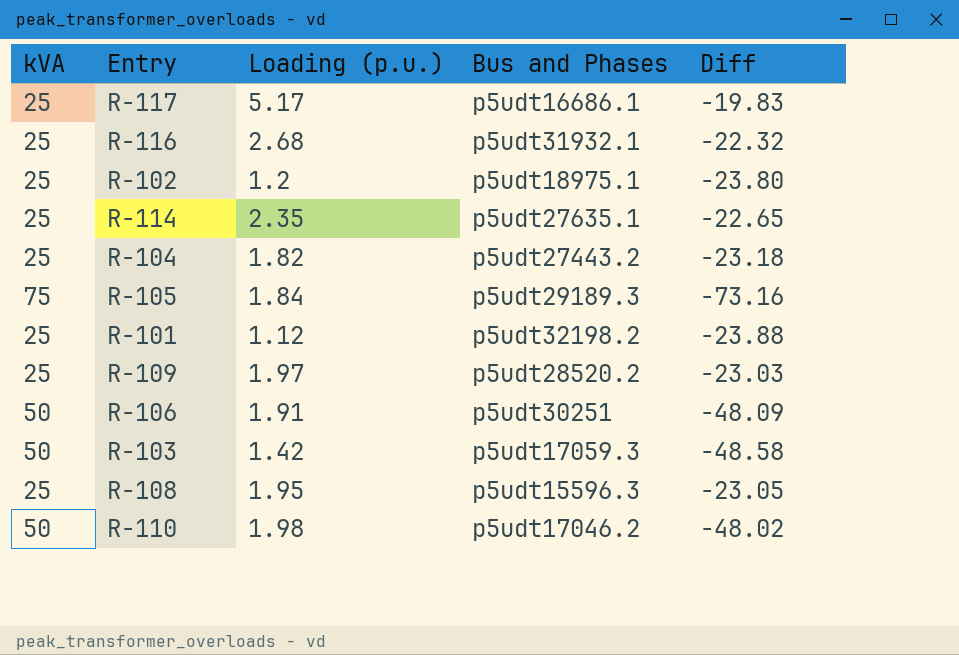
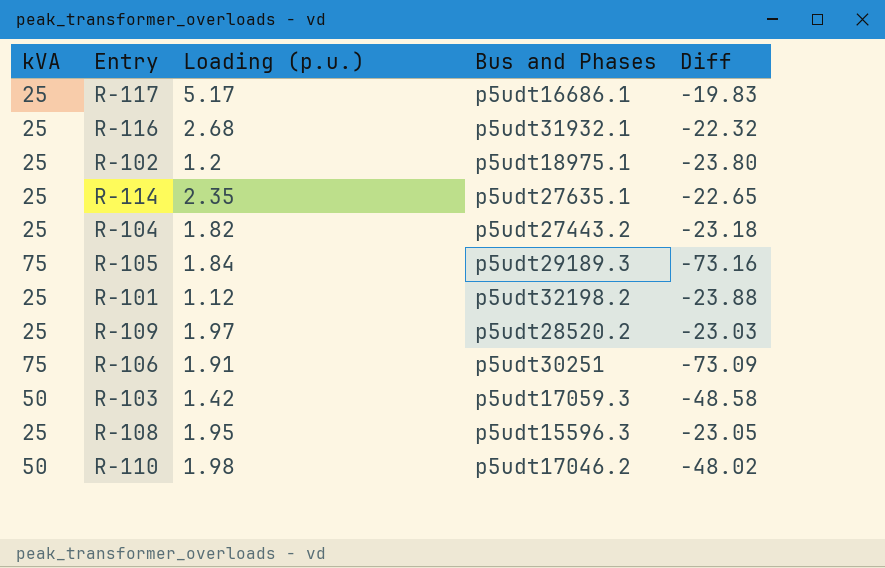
R-106 | kVA: 50 -> 75
R-106 | Diff: -48.09 -> -73.09

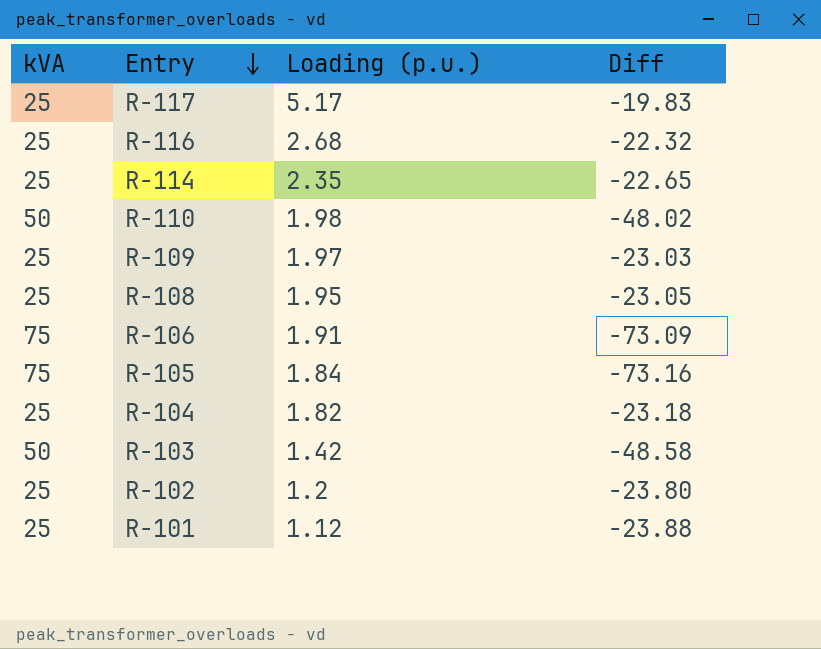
row order: none -> Entry descending
column Bus and Phases | position: 4 -> none

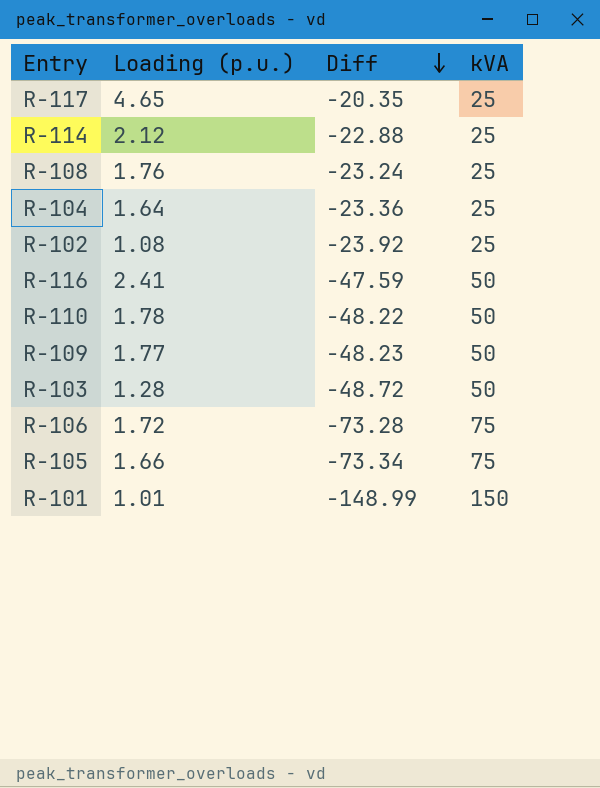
row order: Entry descending -> Diff descending
column kVA | position: 1 -> 4
R-117 | Loading (p.u.): 5.17 -> 4.65
R-117 | Diff: -19.83 -> -20.35
R-114 | Loading (p.u.): 2.35 -> 2.12
R-114 | Diff: -22.65 -> -22.88
R-108 | Loading (p.u.): 1.95 -> 1.76
R-108 | Diff: -23.05 -> -23.24
R-104 | Loading (p.u.): 1.82 -> 1.64
R-104 | Diff: -23.18 -> -23.36
R-102 | Loading (p.u.): 1.2 -> 1.08
R-102 | Diff: -23.80 -> -23.92
R-116 | Loading (p.u.): 2.68 -> 2.41
R-116 | Diff: -22.32 -> -47.59
R-116 | kVA: 25 -> 50
R-110 | Loading (p.u.): 1.98 -> 1.78
R-110 | Diff: -48.02 -> -48.22
R-109 | Loading (p.u.): 1.97 -> 1.77
R-109 | Diff: -23.03 -> -48.23
R-109 | kVA: 25 -> 50
R-103 | Loading (p.u.): 1.42 -> 1.28
R-103 | Diff: -48.58 -> -48.72
R-106 | Loading (p.u.): 1.91 -> 1.72
R-106 | Diff: -73.09 -> -73.28
R-105 | Loading (p.u.): 1.84 -> 1.66
R-105 | Diff: -73.16 -> -73.34
R-101 | Loading (p.u.): 1.12 -> 1.01
R-101 | Diff: -23.88 -> -148.99
R-101 | kVA: 25 -> 150

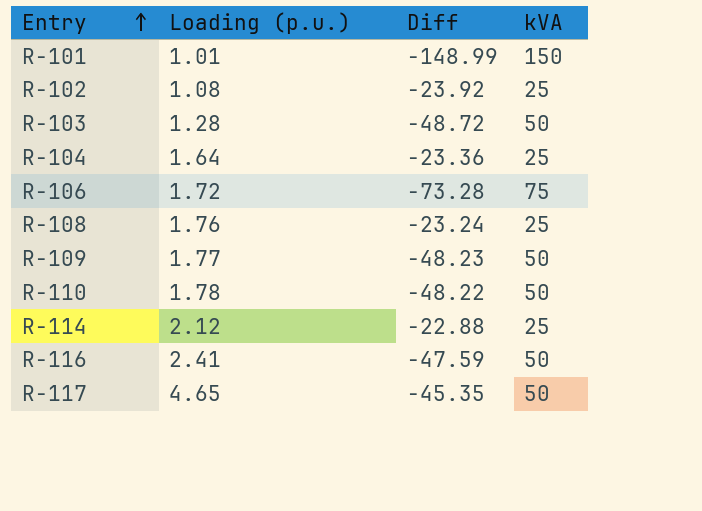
row order: Diff descending -> Entry ascending
row R-105: 1.66 | -73.34 | 75 -> none
R-117 | Diff: -20.35 -> -45.35
R-117 | kVA: 25 -> 50

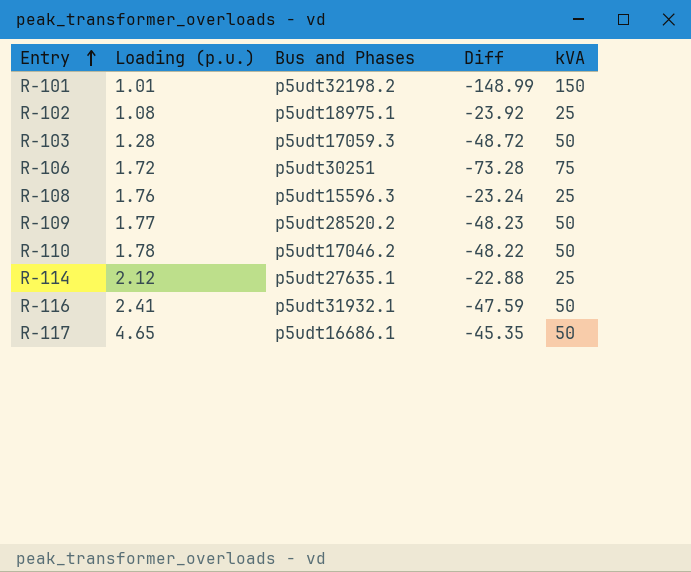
column Bus and Phases | position: none -> 3
row R-104: 1.64 | -23.36 | 25 -> none

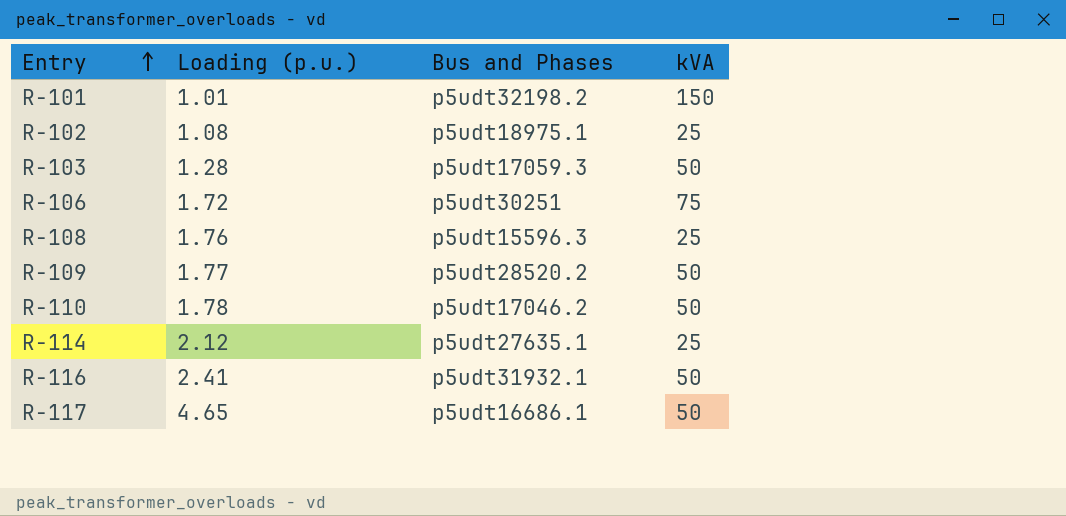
column Diff | formula: [Loading (p.u.)] - [kVA] -> none

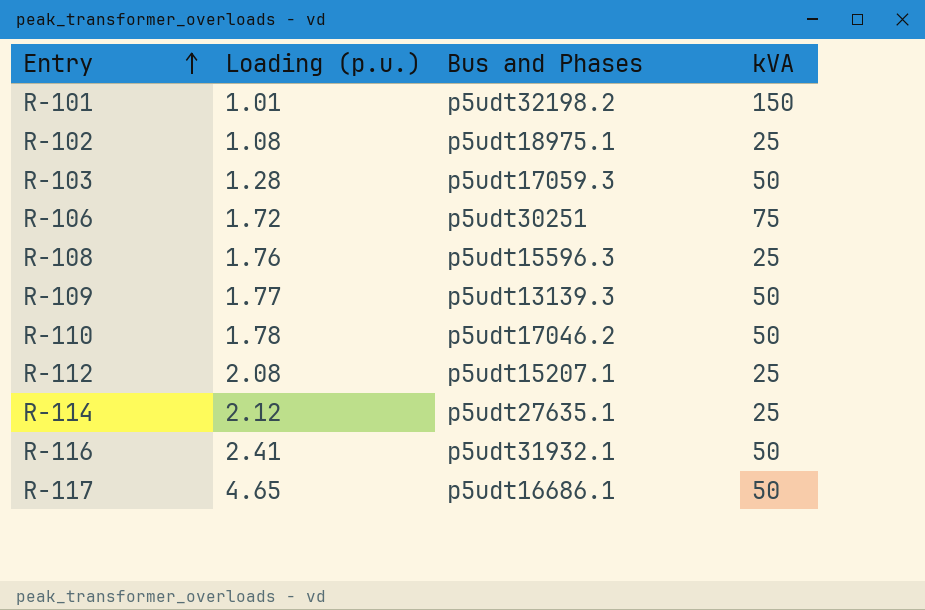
R-109 | Bus and Phases: p5udt28520.2 -> p5udt13139.3
row R-112: none -> 2.08 | p5udt15207.1 | 25

